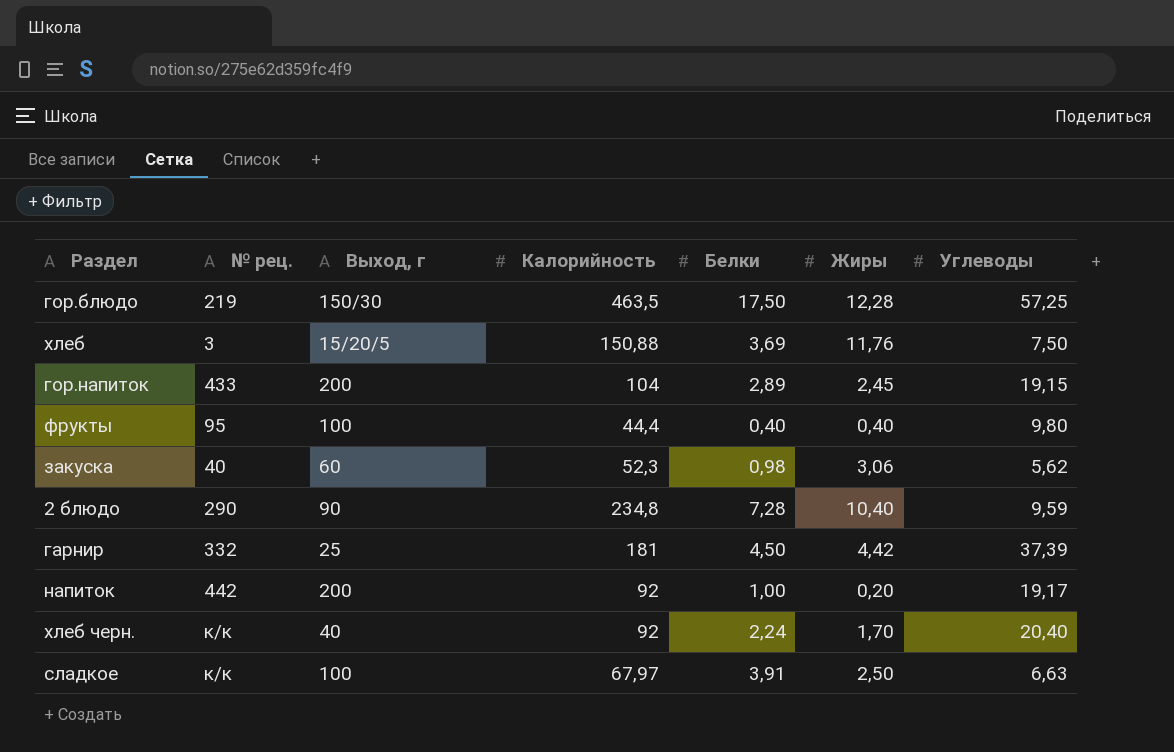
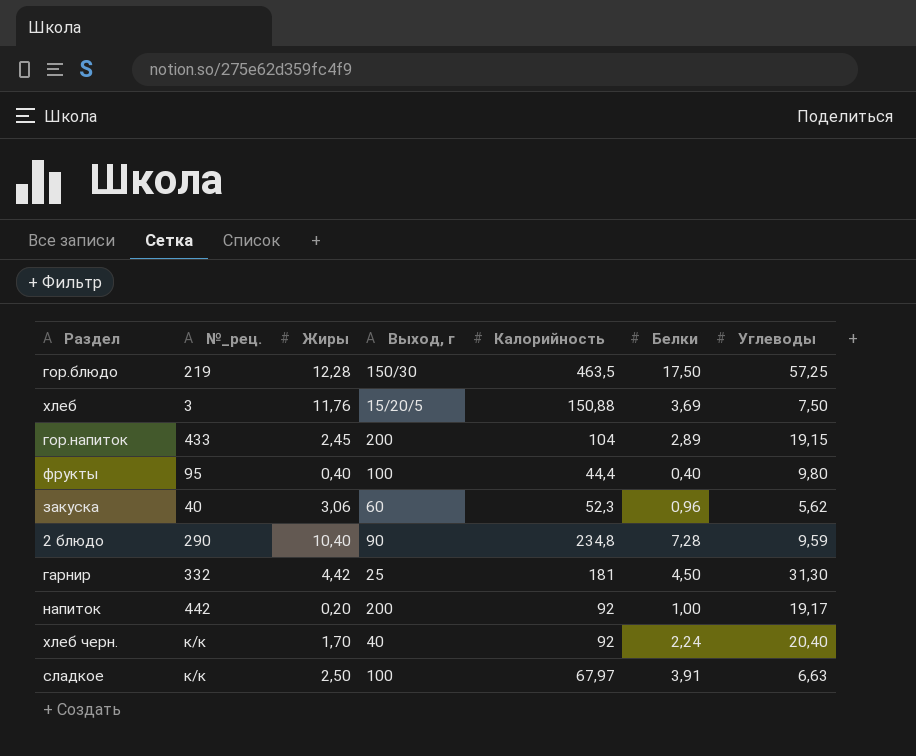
column name: № рец. -> №_рец.
column Жиры | position: 6 -> 3
закуска | Белки: 0,98 -> 0,96
гарнир | Углеводы: 37,39 -> 31,30

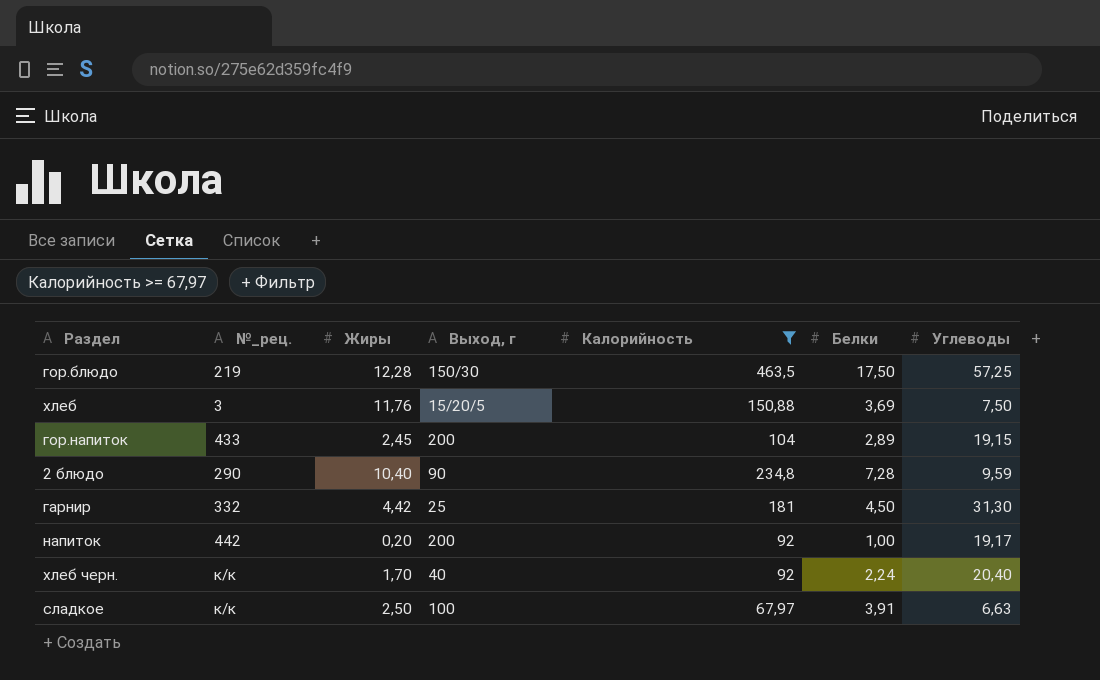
filter: none -> Калорийность >= 67,97

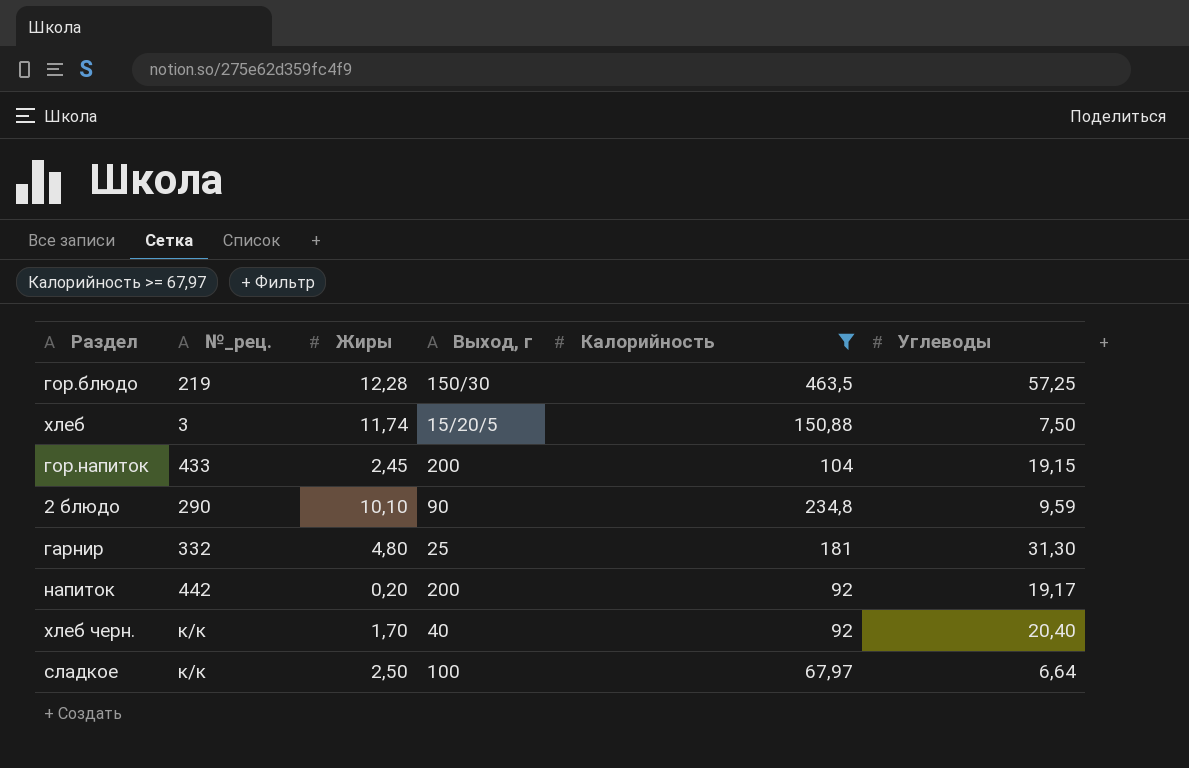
column Белки | position: 6 -> none
хлеб | Жиры: 11,76 -> 11,74
2 блюдо | Жиры: 10,40 -> 10,10
гарнир | Жиры: 4,42 -> 4,80
сладкое | Углеводы: 6,63 -> 6,64

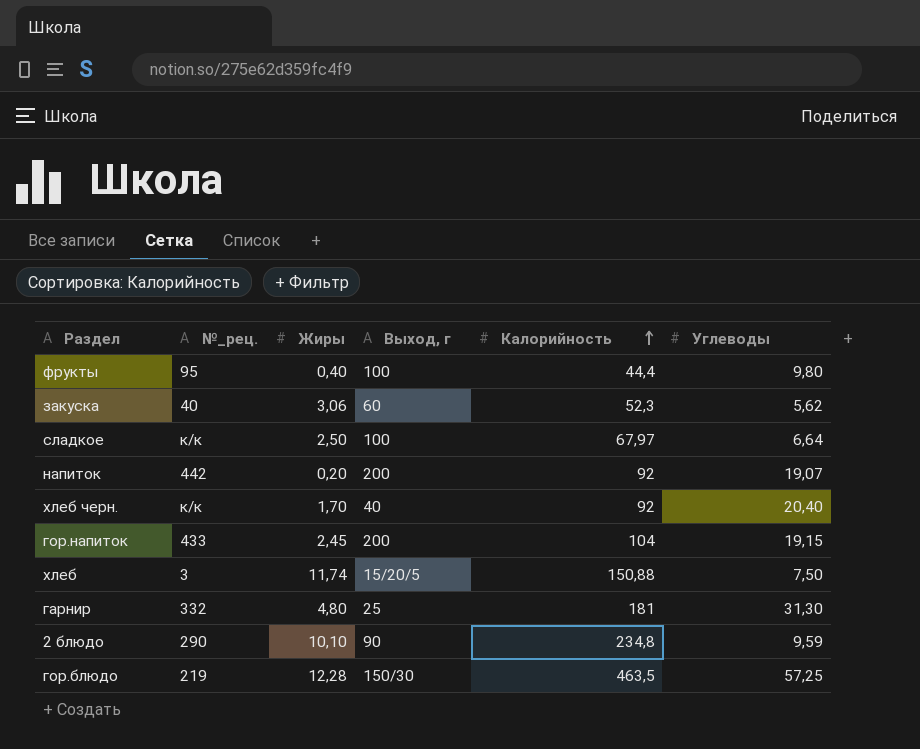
filter: Калорийность >= 67,97 -> none
row order: none -> Калорийность ascending
напиток | Углеводы: 19,17 -> 19,07

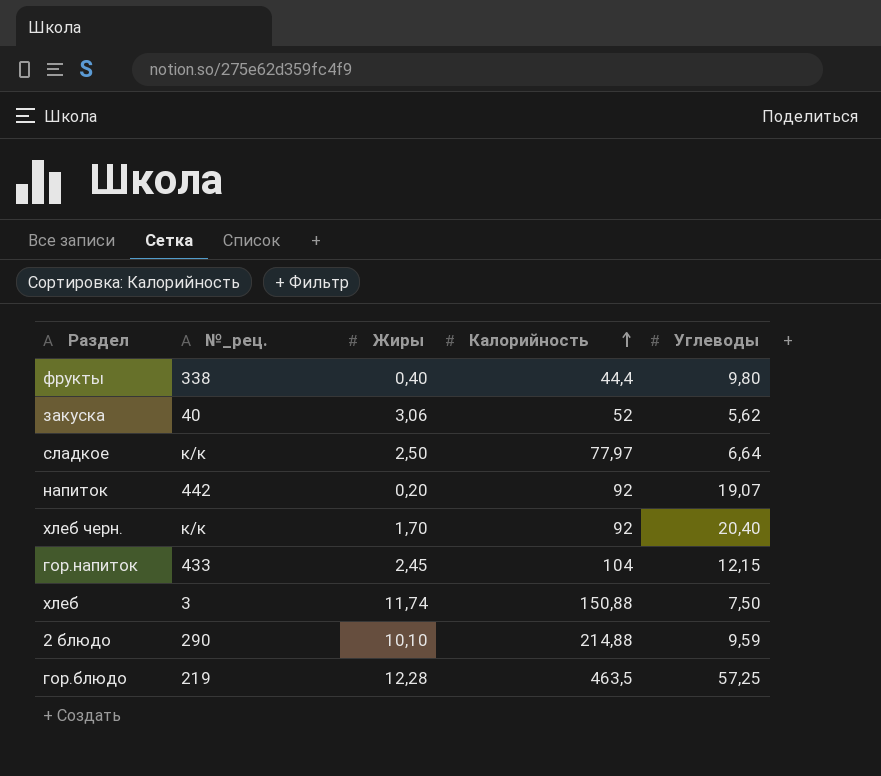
column Выход, г | position: 4 -> none
row гарнир: 332 | 4,80 | 25 | 181 | 31,30 -> none
фрукты | №_рец.: 95 -> 338
закуска | Калорийность: 52,3 -> 52
сладкое | Калорийность: 67,97 -> 77,97
гор.напиток | Углеводы: 19,15 -> 12,15
2 блюдо | Калорийность: 234,8 -> 214,88

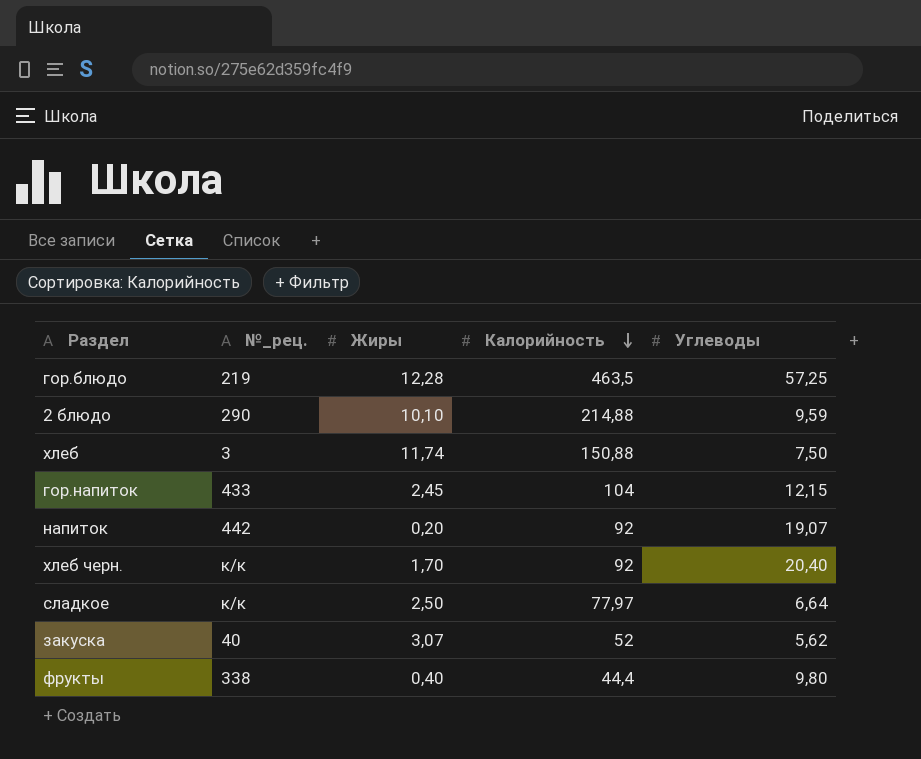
row order: Калорийность ascending -> Калорийность descending
закуска | Жиры: 3,06 -> 3,07

